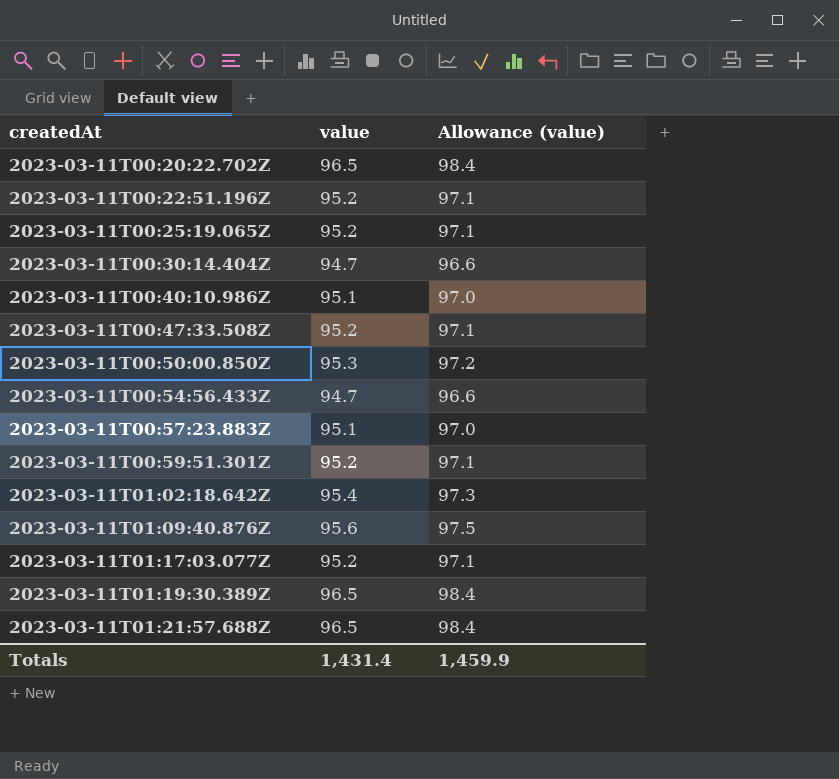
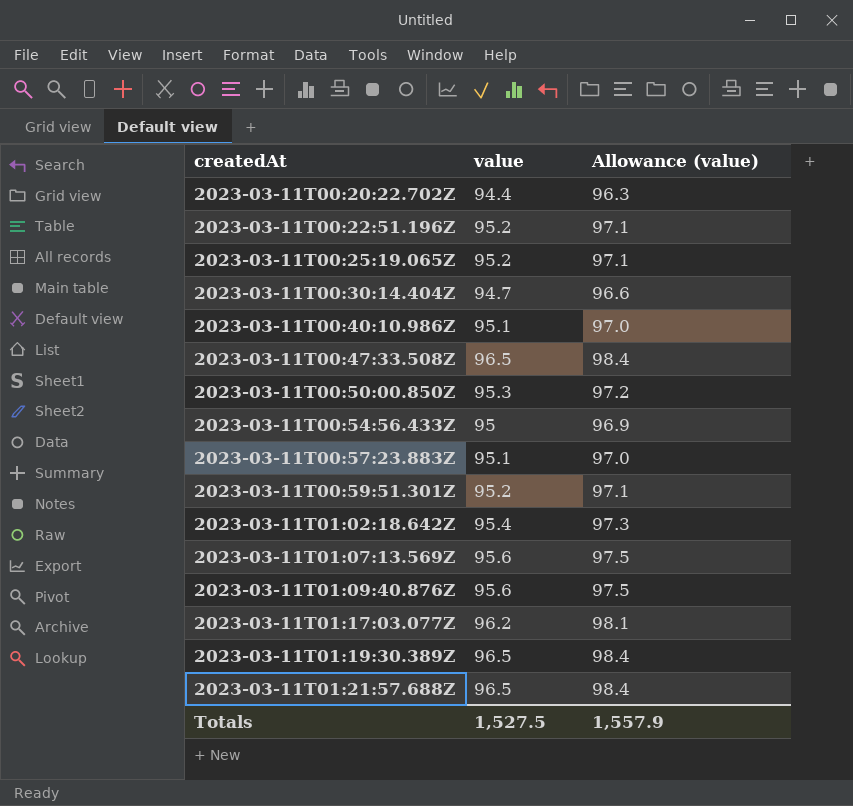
2023-03-11T00:20:22.702Z | value: 96.5 -> 94.4
2023-03-11T00:20:22.702Z | Allowance (value): 98.4 -> 96.3
2023-03-11T00:47:33.508Z | value: 95.2 -> 96.5
2023-03-11T00:47:33.508Z | Allowance (value): 97.1 -> 98.4
2023-03-11T00:54:56.433Z | value: 94.7 -> 95
2023-03-11T00:54:56.433Z | Allowance (value): 96.6 -> 96.9
row 2023-03-11T01:07:13.569Z: none -> 95.6 | 97.5
2023-03-11T01:17:03.077Z | value: 95.2 -> 96.2
2023-03-11T01:17:03.077Z | Allowance (value): 97.1 -> 98.1
Totals | value: 1,431.4 -> 1,527.5
Totals | Allowance (value): 1,459.9 -> 1,557.9

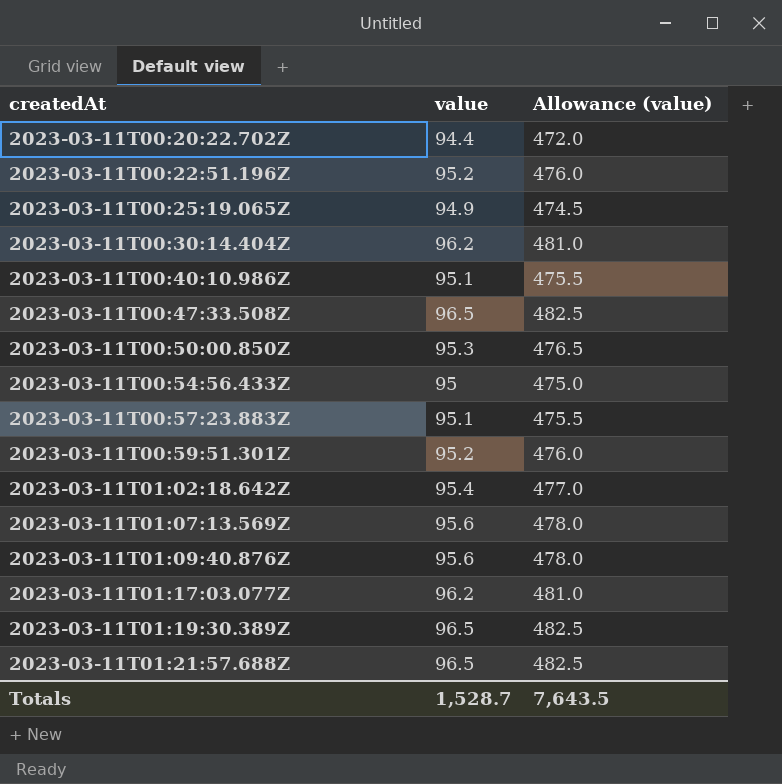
column Allowance (value) | formula: [value] * 1.02 -> [value] * 5
2023-03-11T00:25:19.065Z | value: 95.2 -> 94.9
2023-03-11T00:30:14.404Z | value: 94.7 -> 96.2
Totals | value: 1,527.5 -> 1,528.7
Totals | Allowance (value): 1,557.9 -> 7,643.5

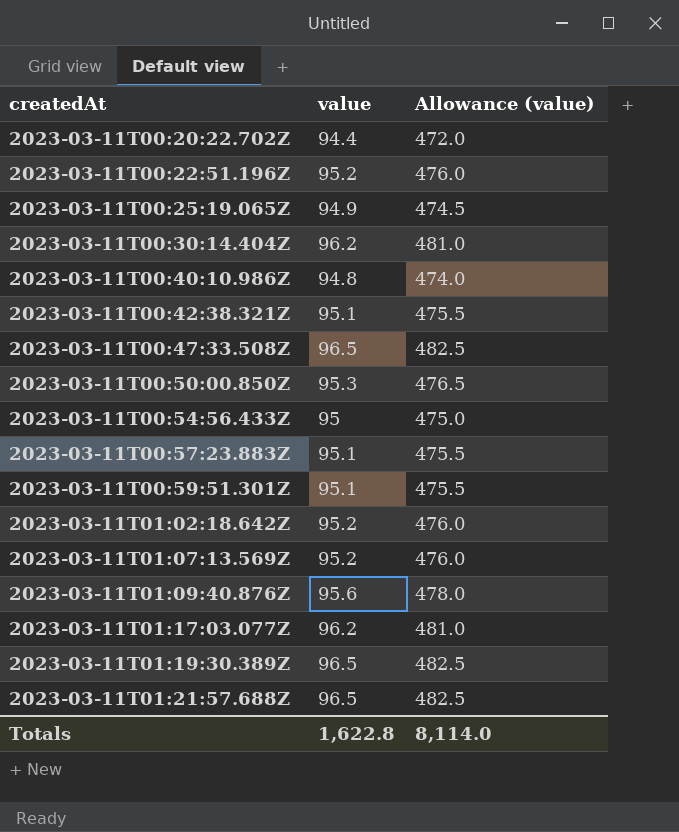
2023-03-11T00:40:10.986Z | value: 95.1 -> 94.8
2023-03-11T00:40:10.986Z | Allowance (value): 475.5 -> 474.0
row 2023-03-11T00:42:38.321Z: none -> 95.1 | 475.5
2023-03-11T00:59:51.301Z | value: 95.2 -> 95.1
2023-03-11T00:59:51.301Z | Allowance (value): 476.0 -> 475.5
2023-03-11T01:02:18.642Z | value: 95.4 -> 95.2
2023-03-11T01:02:18.642Z | Allowance (value): 477.0 -> 476.0
2023-03-11T01:07:13.569Z | value: 95.6 -> 95.2
2023-03-11T01:07:13.569Z | Allowance (value): 478.0 -> 476.0
Totals | value: 1,528.7 -> 1,622.8
Totals | Allowance (value): 7,643.5 -> 8,114.0

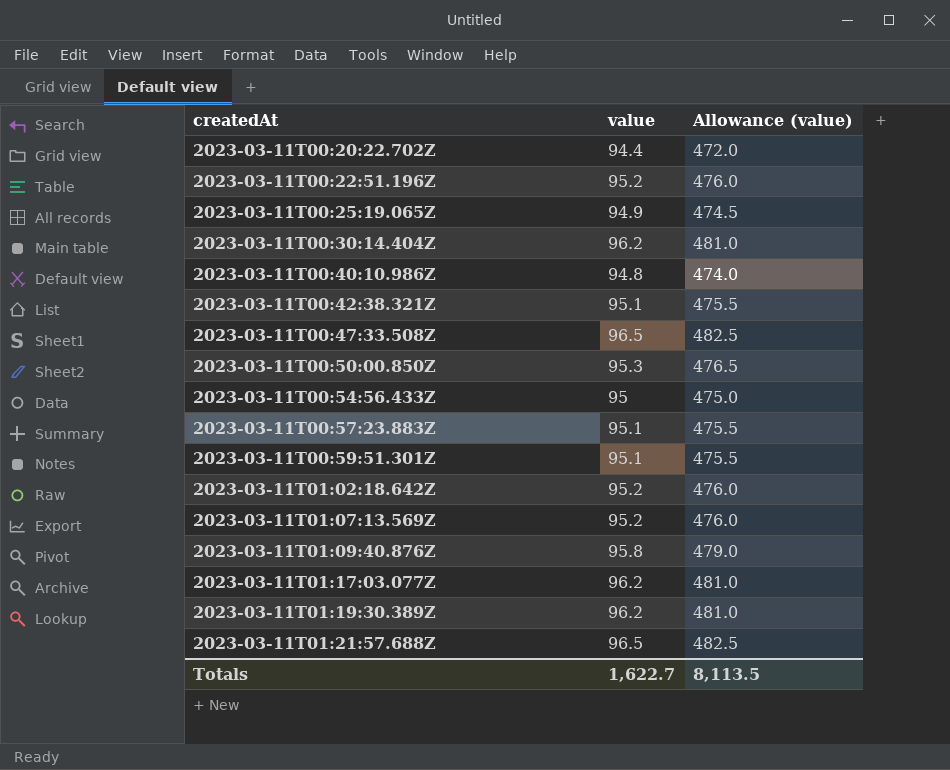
2023-03-11T01:09:40.876Z | value: 95.6 -> 95.8
2023-03-11T01:09:40.876Z | Allowance (value): 478.0 -> 479.0
2023-03-11T01:19:30.389Z | value: 96.5 -> 96.2
2023-03-11T01:19:30.389Z | Allowance (value): 482.5 -> 481.0
Totals | value: 1,622.8 -> 1,622.7
Totals | Allowance (value): 8,114.0 -> 8,113.5

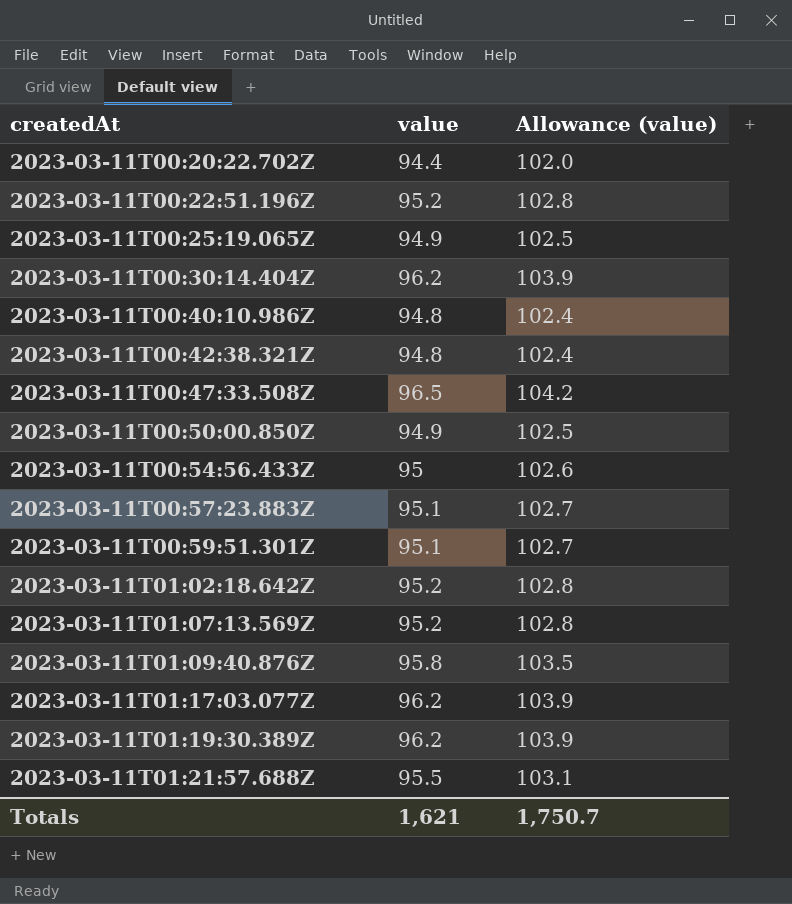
column Allowance (value) | formula: [value] * 5 -> [value] * 1.08
2023-03-11T00:42:38.321Z | value: 95.1 -> 94.8
2023-03-11T00:50:00.850Z | value: 95.3 -> 94.9
2023-03-11T01:21:57.688Z | value: 96.5 -> 95.5
Totals | value: 1,622.7 -> 1,621
Totals | Allowance (value): 8,113.5 -> 1,750.7

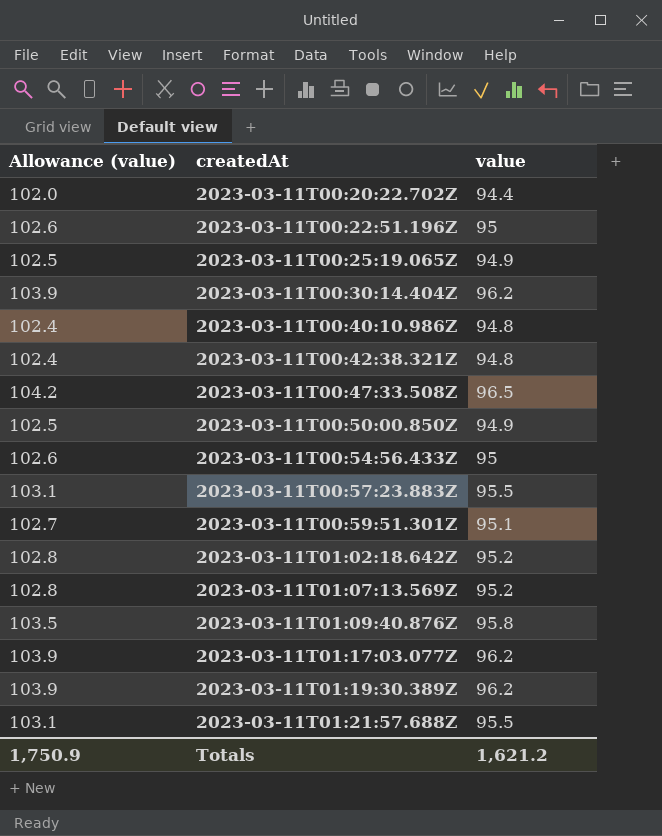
column Allowance (value) | position: 3 -> 1
2023-03-11T00:22:51.196Z | Allowance (value): 102.8 -> 102.6
2023-03-11T00:22:51.196Z | value: 95.2 -> 95
2023-03-11T00:57:23.883Z | Allowance (value): 102.7 -> 103.1
2023-03-11T00:57:23.883Z | value: 95.1 -> 95.5
Totals | Allowance (value): 1,750.7 -> 1,750.9
Totals | value: 1,621 -> 1,621.2

